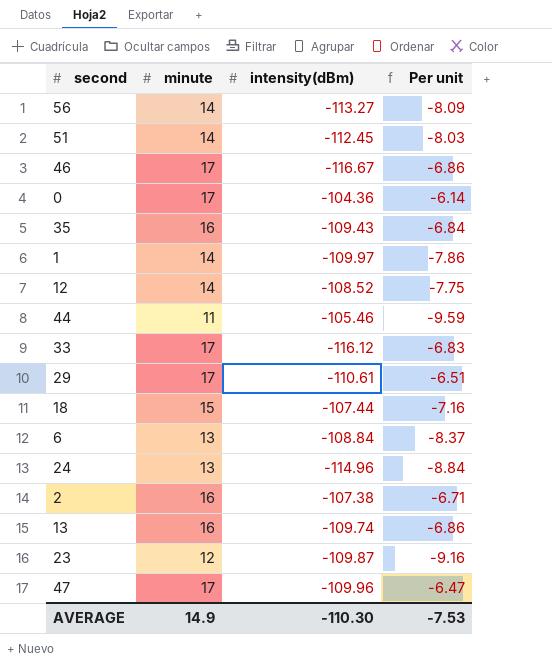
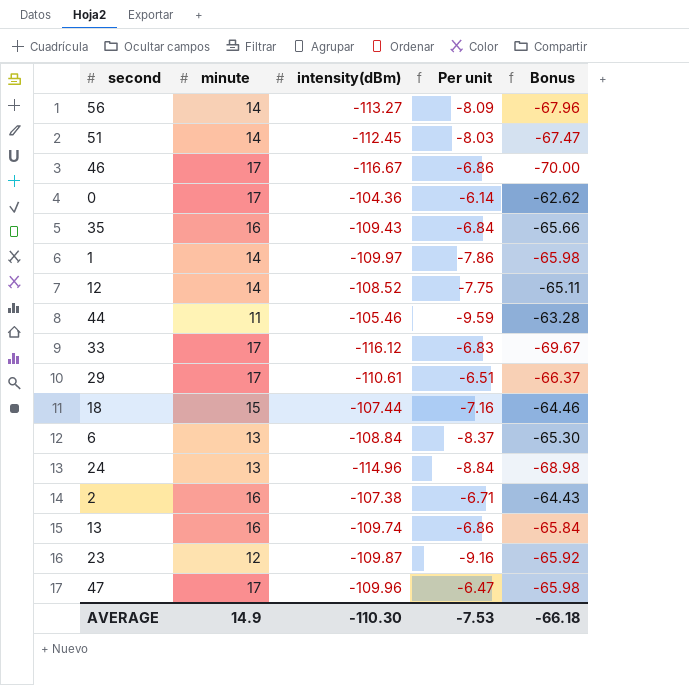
column Bonus | formula: none -> [intensity(dBm)] * 0.6

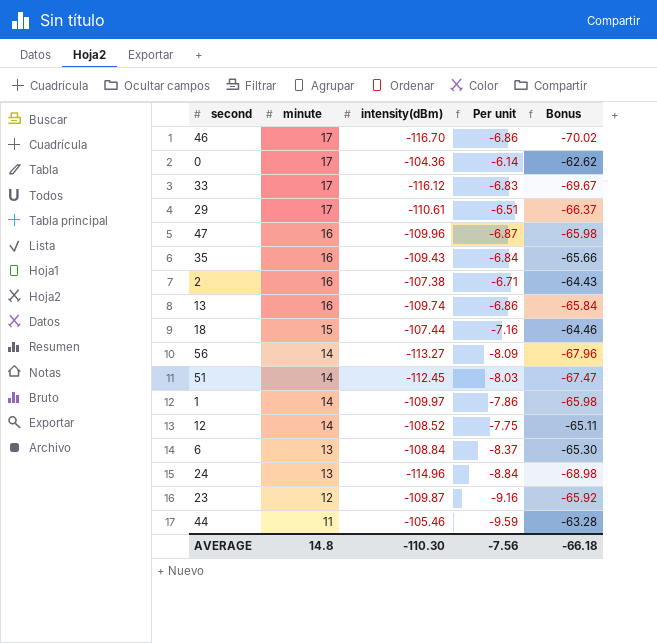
row order: none -> minute descending
46 | intensity(dBm): -116.67 -> -116.70
46 | Bonus: -70.00 -> -70.02
47 | minute: 17 -> 16
47 | Per unit: -6.47 -> -6.87
AVERAGE | minute: 14.9 -> 14.8
AVERAGE | Per unit: -7.53 -> -7.56

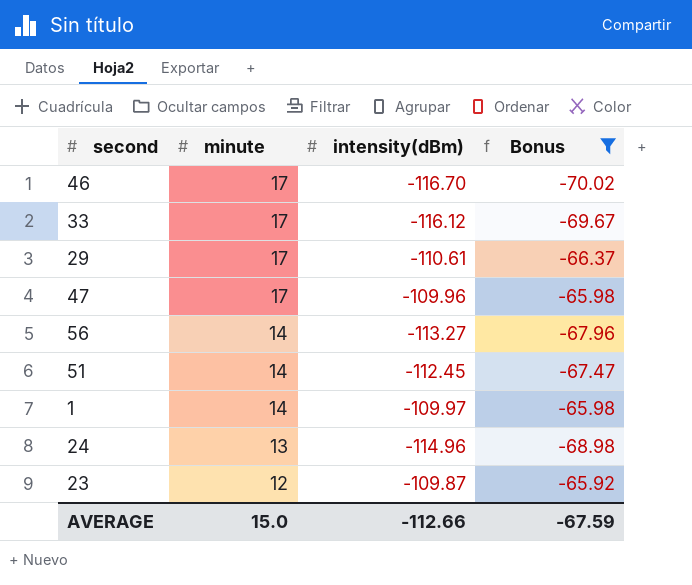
filter: none -> Bonus <= -65.92
column Per unit | formula: [intensity(dBm)] / [minute] -> none
47 | minute: 16 -> 17
AVERAGE | minute: 14.8 -> 15.0
AVERAGE | intensity(dBm): -110.30 -> -112.66
AVERAGE | Bonus: -66.18 -> -67.59

